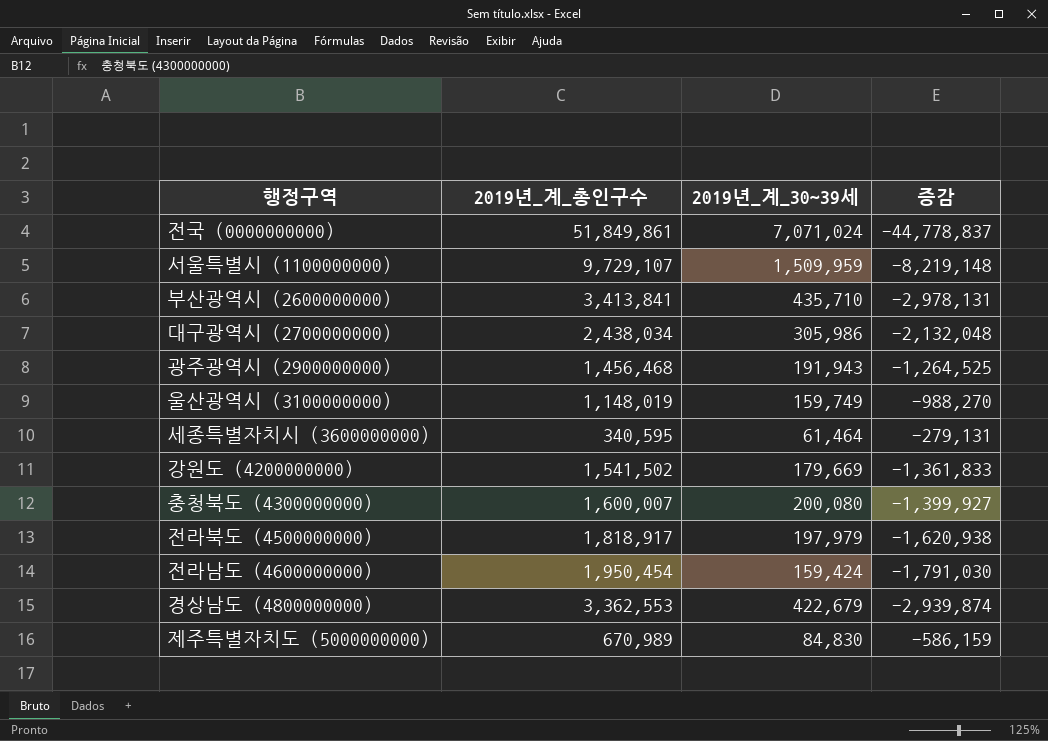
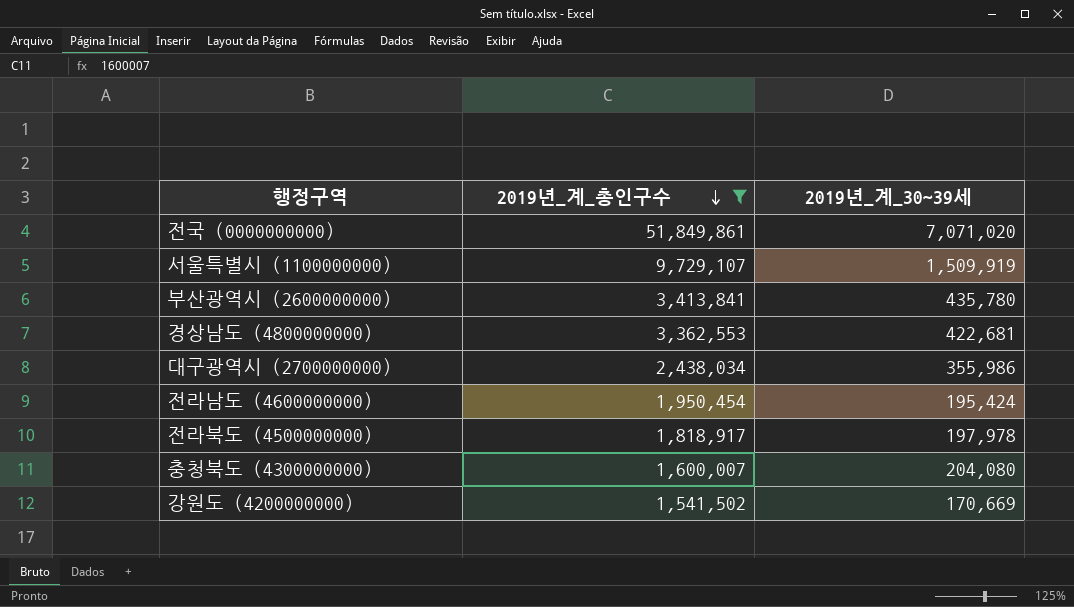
filter: none -> 2019년_계_총인구수 >= 1,541,502
row order: none -> 2019년_계_총인구수 descending
column 증감 | formula: [2019년_계_30~39세] - [2019년_계_총인구수] -> none
전국 (0000000000) | 2019년_계_30~39세: 7,071,024 -> 7,071,020
서울특별시 (1100000000) | 2019년_계_30~39세: 1,509,959 -> 1,509,919
부산광역시 (2600000000) | 2019년_계_30~39세: 435,710 -> 435,780
경상남도 (4800000000) | 2019년_계_30~39세: 422,679 -> 422,681
대구광역시 (2700000000) | 2019년_계_30~39세: 305,986 -> 355,986
전라남도 (4600000000) | 2019년_계_30~39세: 159,424 -> 195,424
전라북도 (4500000000) | 2019년_계_30~39세: 197,979 -> 197,978
충청북도 (4300000000) | 2019년_계_30~39세: 200,080 -> 204,080
강원도 (4200000000) | 2019년_계_30~39세: 179,669 -> 170,669

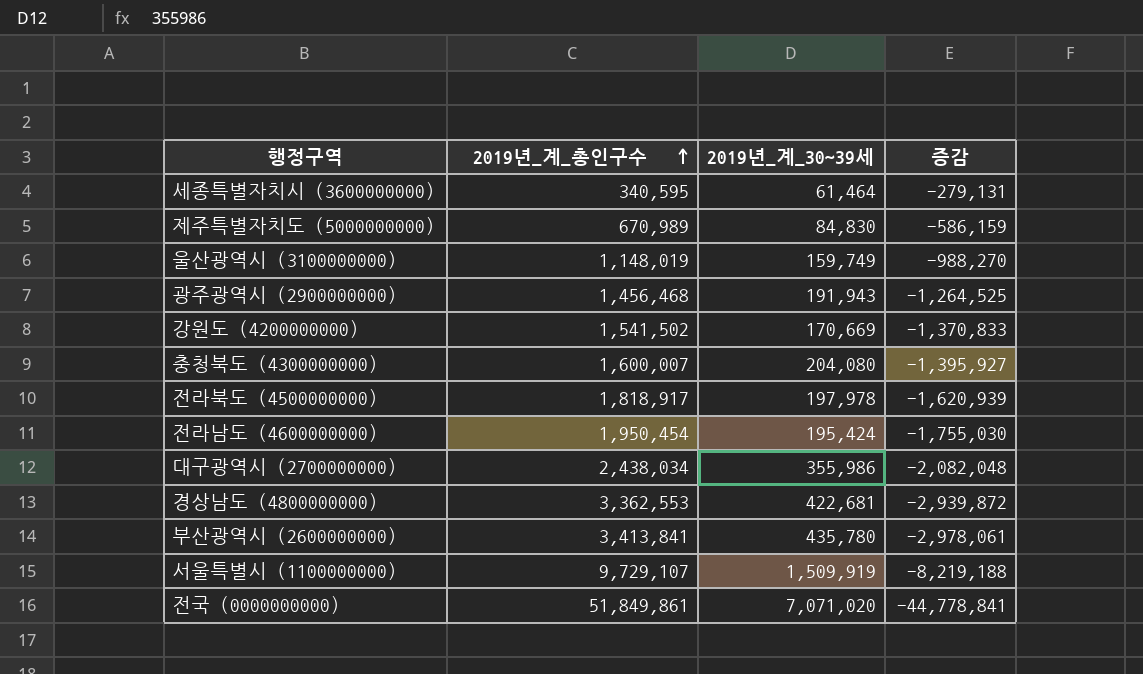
filter: 2019년_계_총인구수 >= 1,541,502 -> none
row order: 2019년_계_총인구수 descending -> 2019년_계_총인구수 ascending
column 증감 | formula: none -> [2019년_계_30~39세] - [2019년_계_총인구수]

